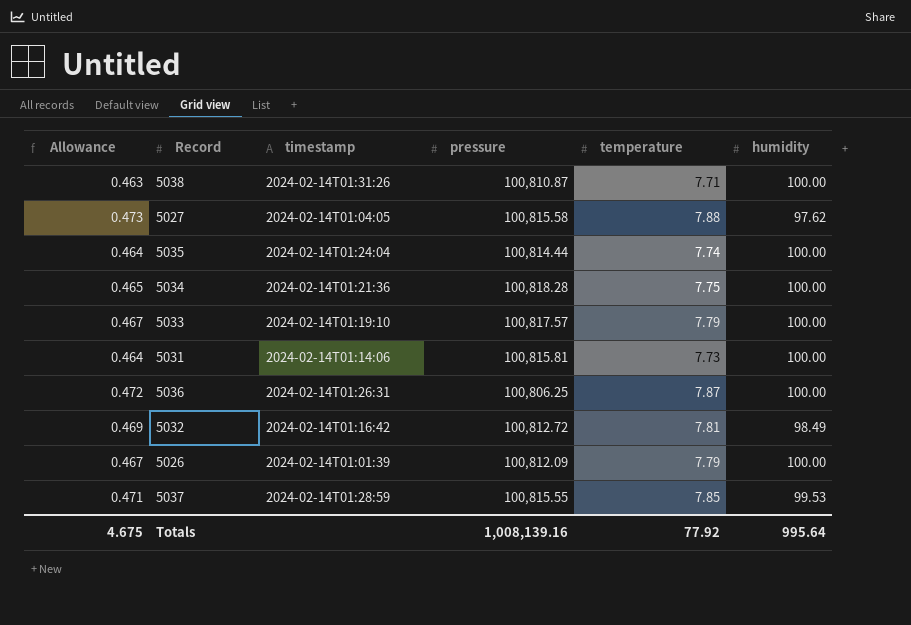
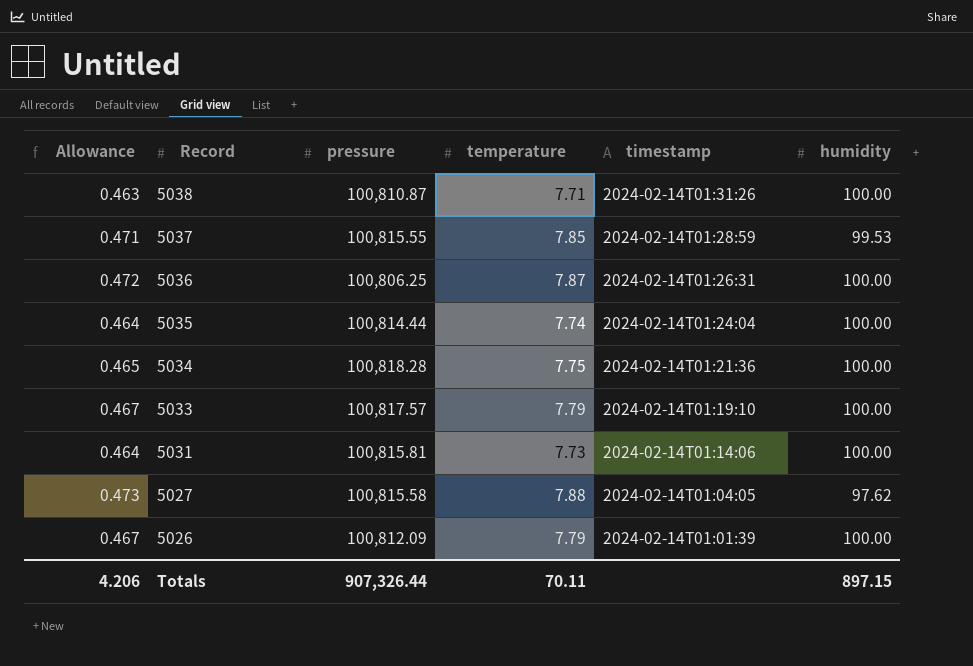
row order: none -> Record descending
column timestamp | position: 3 -> 5
row 5032: 0.469 | 2024-02-14T01:16:42 | 100,812.72 | 7.81 | 98.49 -> none
Totals | Allowance: 4.675 -> 4.206
Totals | pressure: 1,008,139.16 -> 907,326.44
Totals | temperature: 77.92 -> 70.11
Totals | humidity: 995.64 -> 897.15

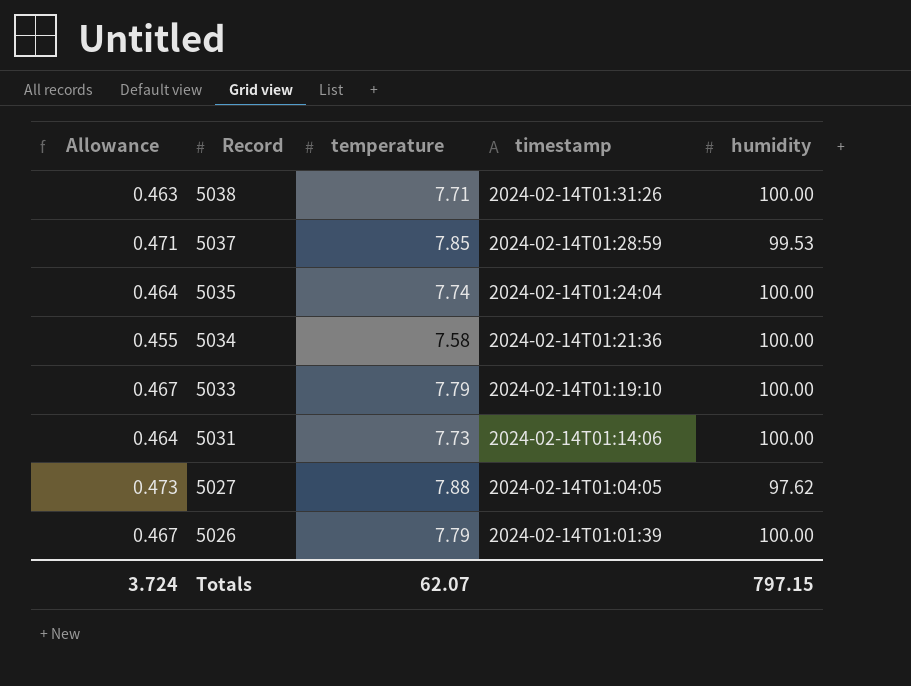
column pressure | position: 3 -> none
row 5036: 0.472 | 100,806.25 | 7.87 | 2024-02-14T01:26:31 | 100.00 -> none
5034 | Allowance: 0.465 -> 0.455
5034 | temperature: 7.75 -> 7.58
Totals | Allowance: 4.206 -> 3.724
Totals | temperature: 70.11 -> 62.07
Totals | humidity: 897.15 -> 797.15

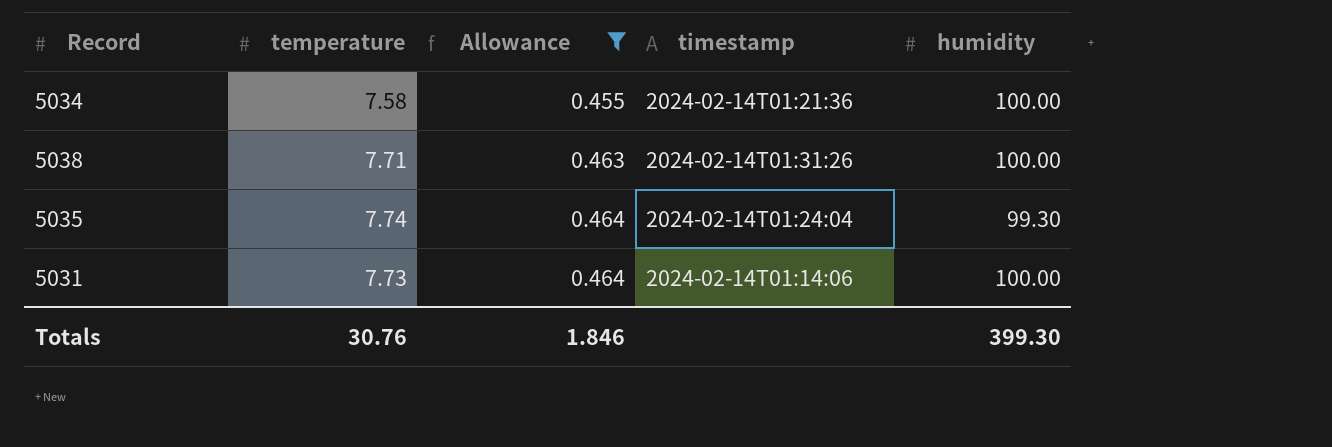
filter: none -> Allowance <= 0.464
row order: Record descending -> Allowance ascending
column Allowance | position: 1 -> 3
5035 | humidity: 100.00 -> 99.30
Totals | temperature: 62.07 -> 30.76
Totals | Allowance: 3.724 -> 1.846
Totals | humidity: 797.15 -> 399.30

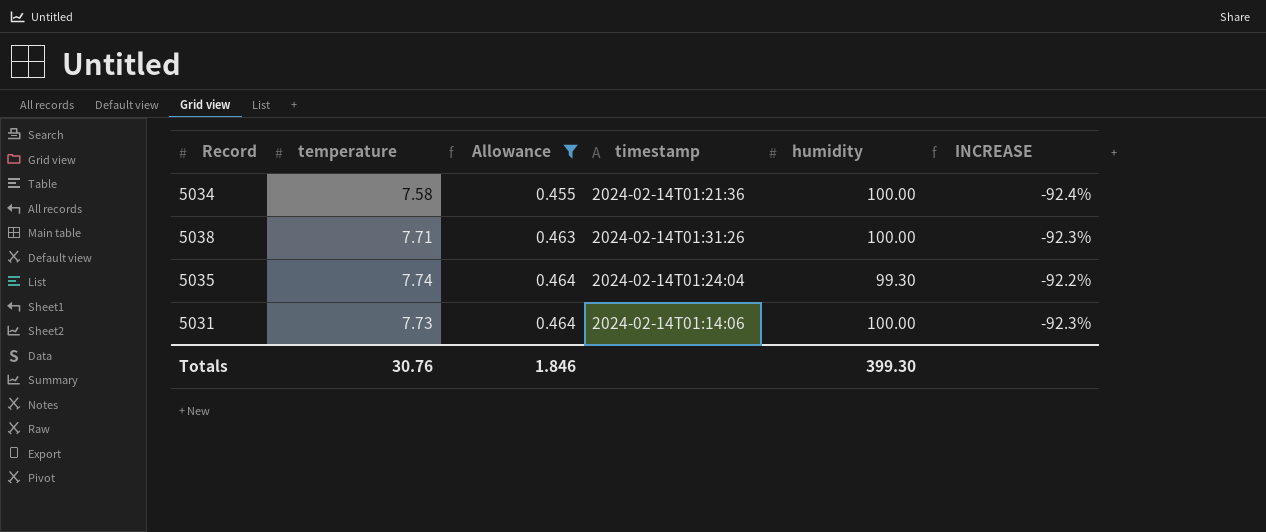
column INCREASE | formula: none -> ([temperature] - [humidity]) / [humidity]

